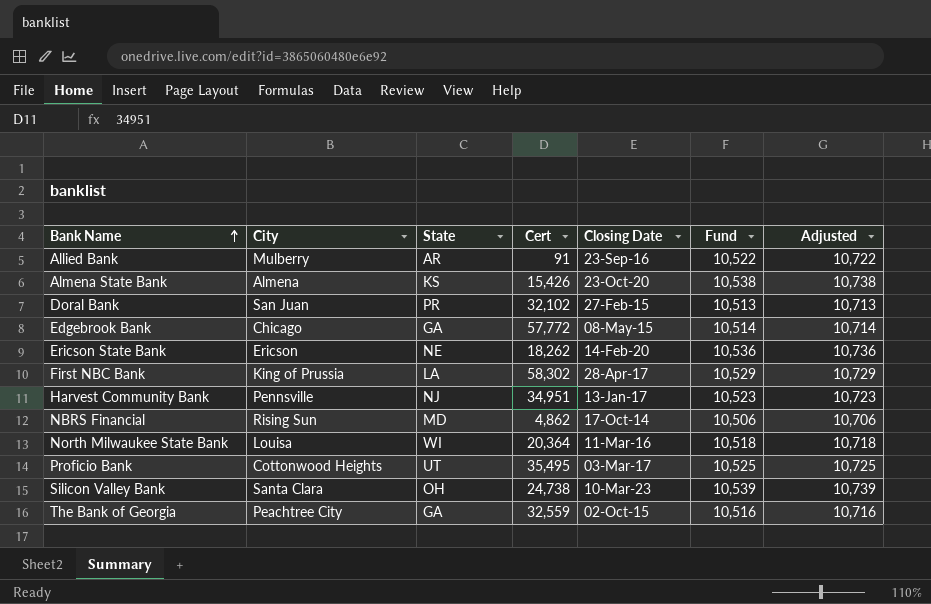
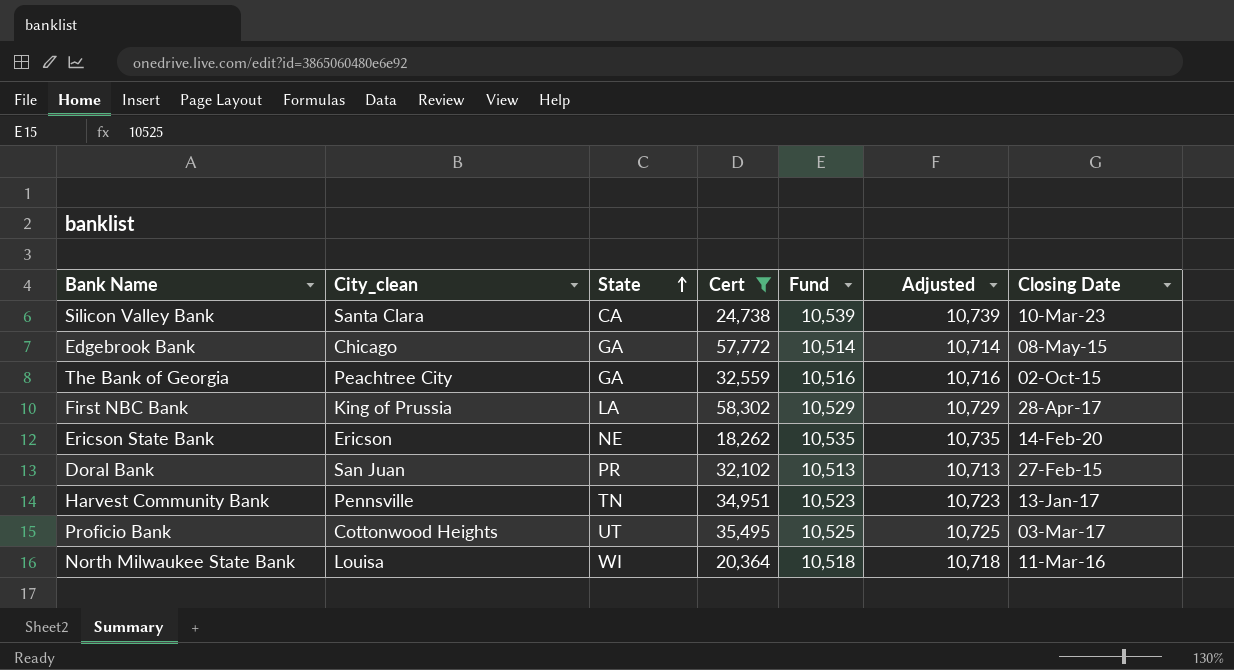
filter: none -> Cert >= 18,262
row order: Bank Name ascending -> State ascending
column name: City -> City_clean
column Closing Date | position: 5 -> 7
Silicon Valley Bank | State: OH -> CA
Ericson State Bank | Fund: 10,536 -> 10,535
Ericson State Bank | Adjusted: 10,736 -> 10,735
Harvest Community Bank | State: NJ -> TN

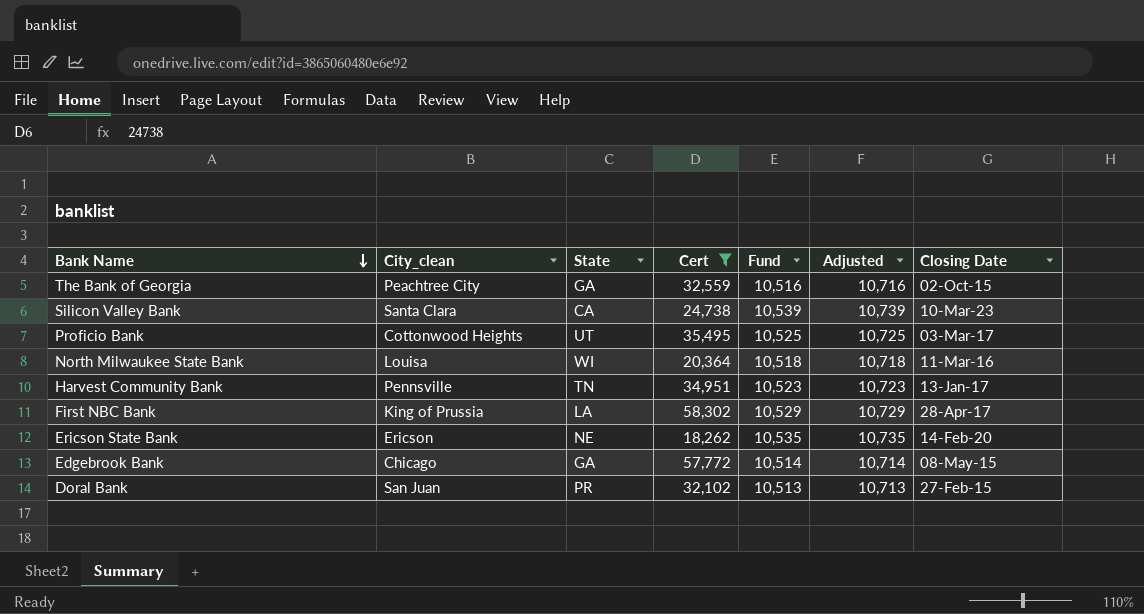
row order: State ascending -> Bank Name descending

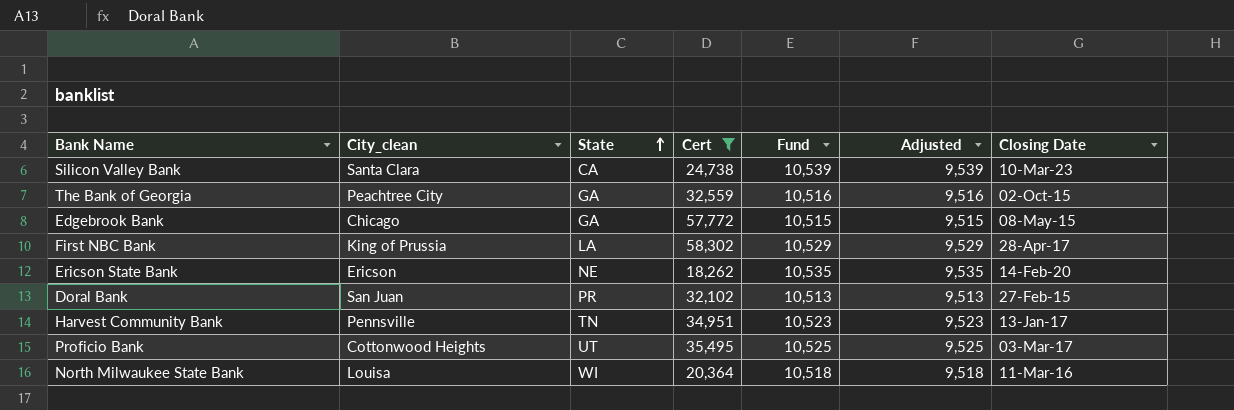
row order: Bank Name descending -> State ascending
column Adjusted | formula: [Fund] + 200 -> [Fund] - 1000
Edgebrook Bank | Fund: 10,514 -> 10,515

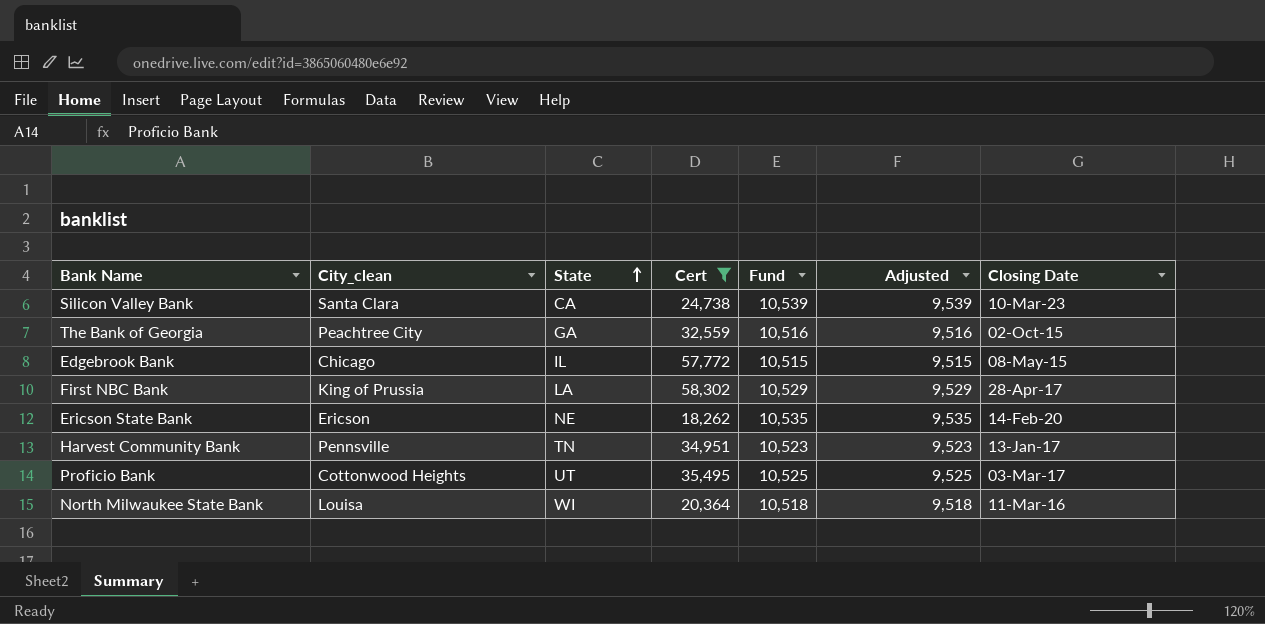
row Doral Bank: San Juan | PR | 32,102 | 10,513 | 9,513 | 27-Feb-15 -> none
Edgebrook Bank | State: GA -> IL

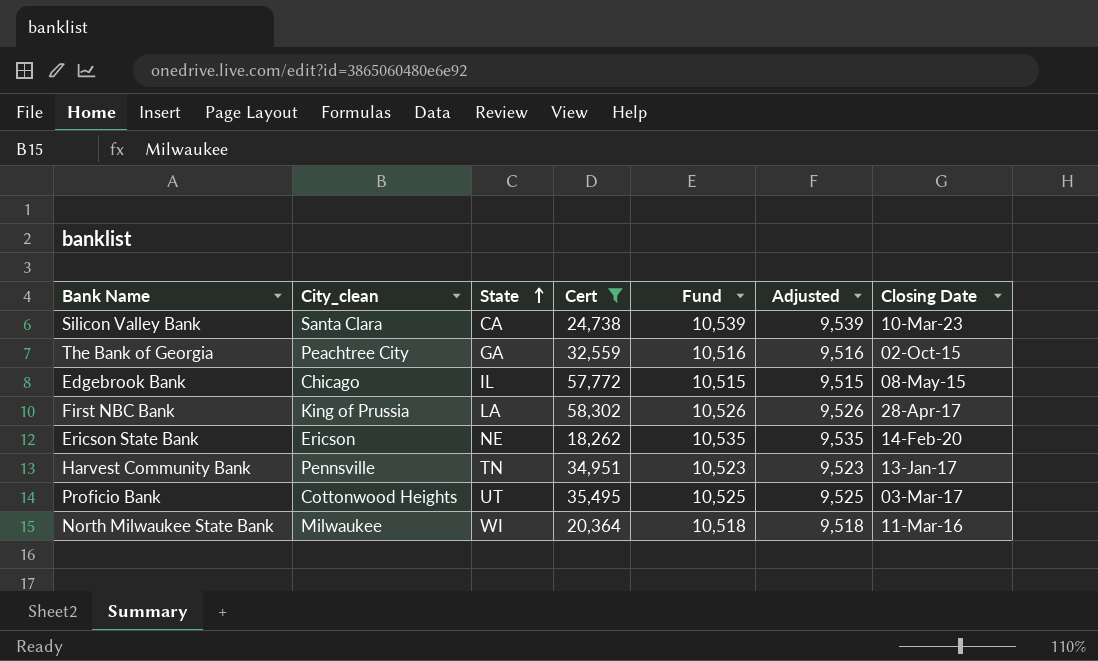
First NBC Bank | Fund: 10,529 -> 10,526
First NBC Bank | Adjusted: 9,529 -> 9,526
North Milwaukee State Bank | City_clean: Louisa -> Milwaukee

